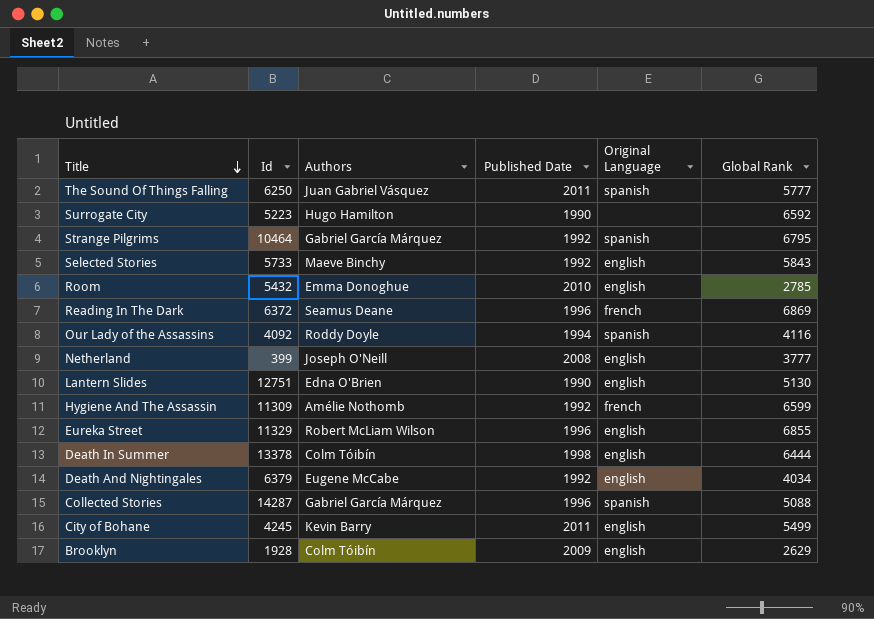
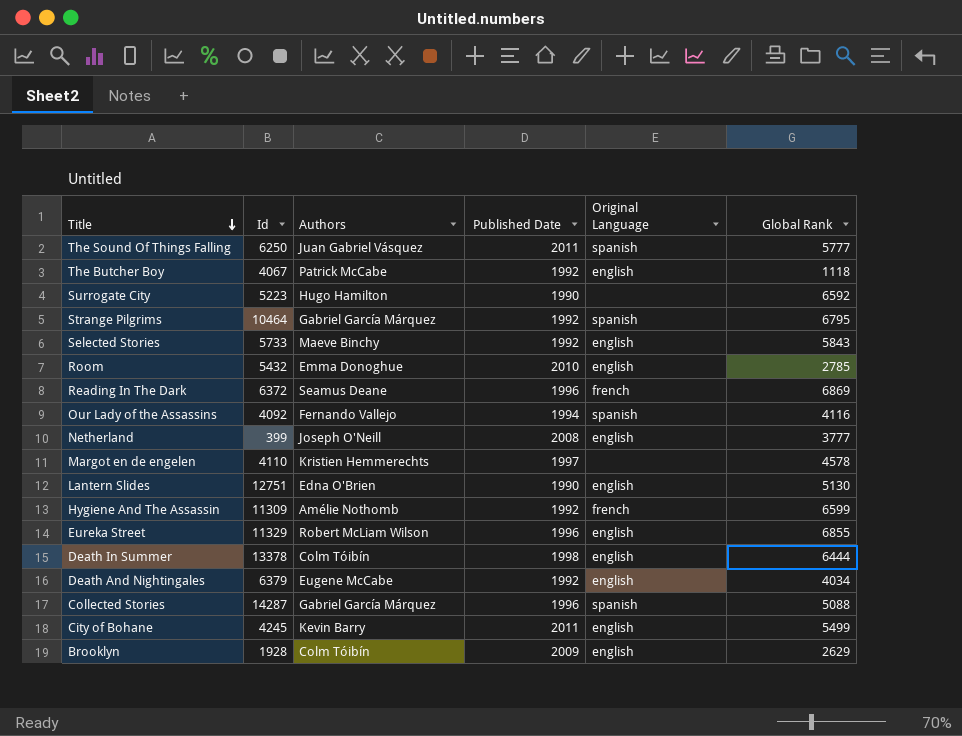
row The Butcher Boy: none -> 4067 | Patrick McCabe | 1992 | english | 1118
Our Lady of the Assassins | Authors: Roddy Doyle -> Fernando Vallejo
row Margot en de engelen: none -> 4110 | Kristien Hemmerechts | 1997 | none | 4578

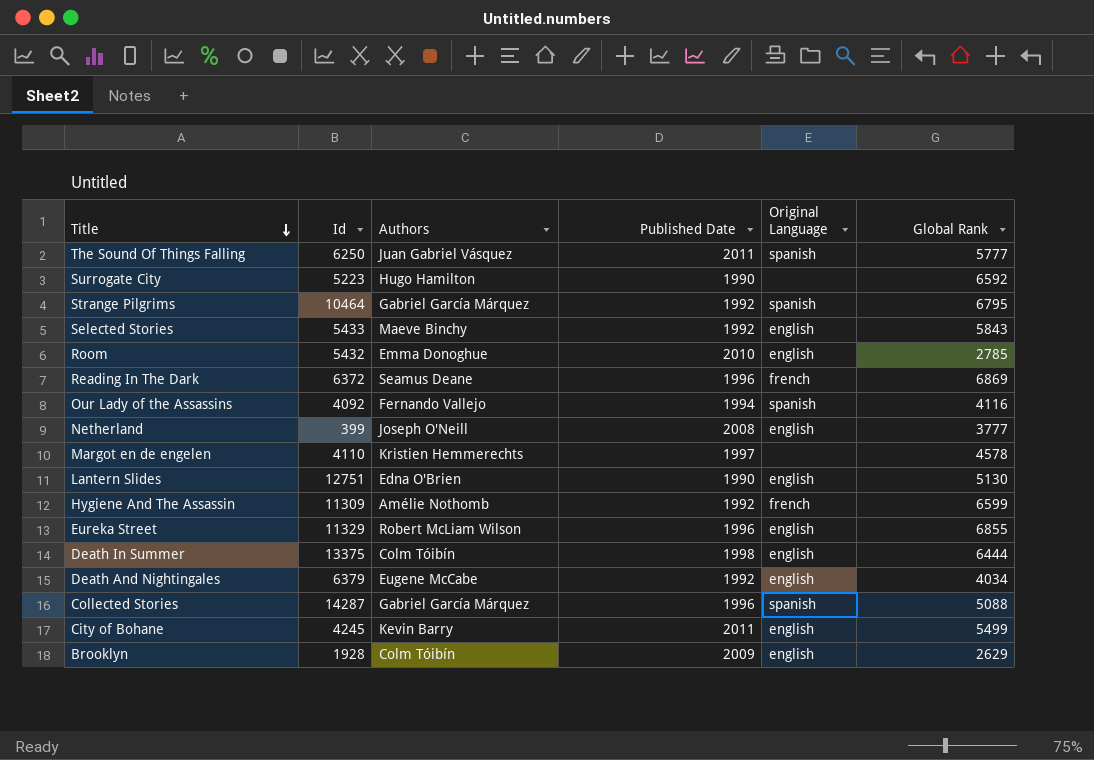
row The Butcher Boy: 4067 | Patrick McCabe | 1992 | english | 1118 -> none
Selected Stories | Id: 5733 -> 5433
Death In Summer | Id: 13378 -> 13375

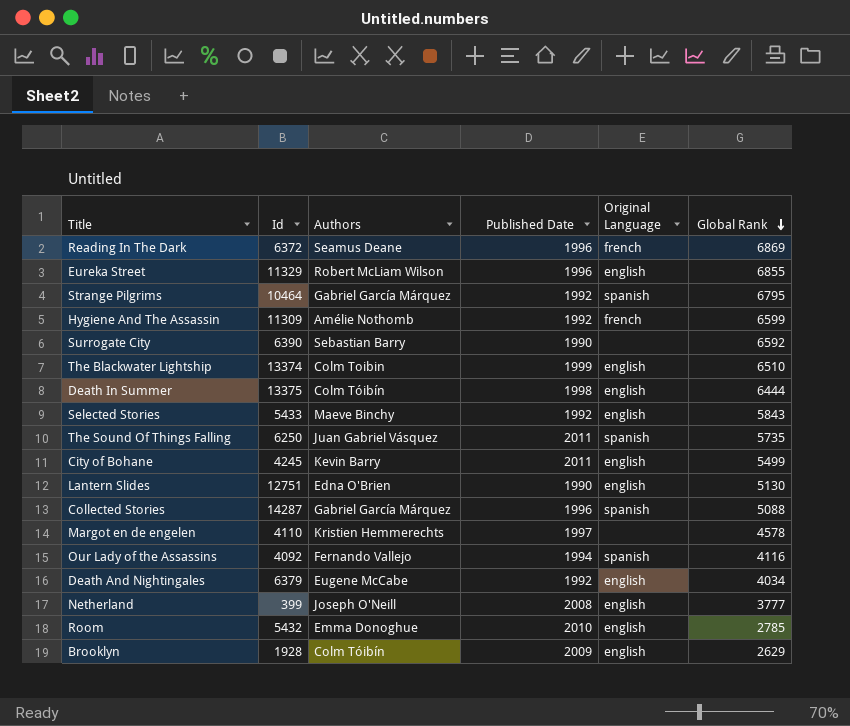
row order: Title descending -> Global Rank descending
Surrogate City | Id: 5223 -> 6390
Surrogate City | Authors: Hugo Hamilton -> Sebastian Barry
row The Blackwater Lightship: none -> 13374 | Colm Toibin | 1999 | english | 6510
The Sound Of Things Falling | Global Rank: 5777 -> 5735

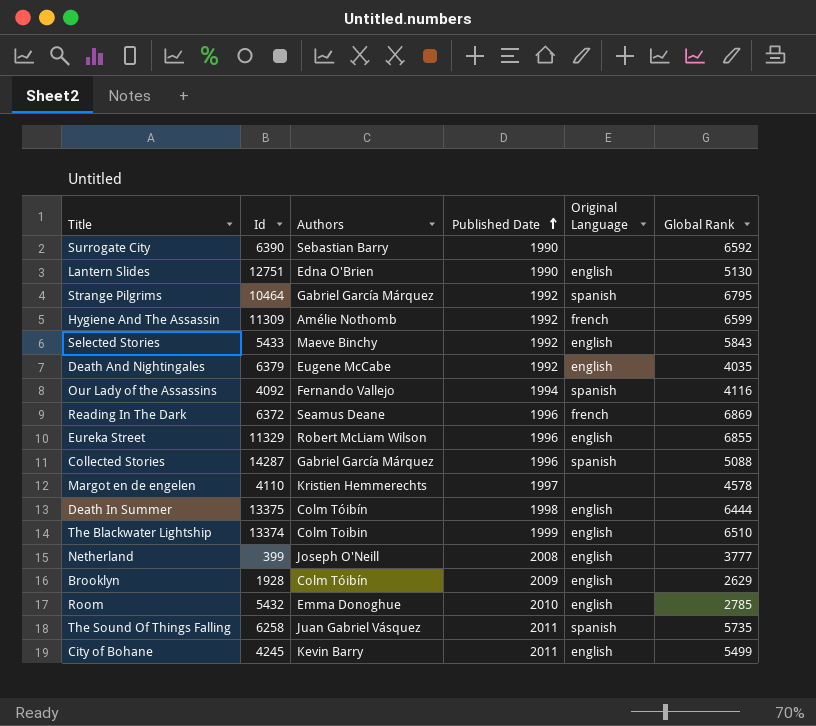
row order: Global Rank descending -> Published Date ascending
Death And Nightingales | Global Rank: 4034 -> 4035
The Sound Of Things Falling | Id: 6250 -> 6258

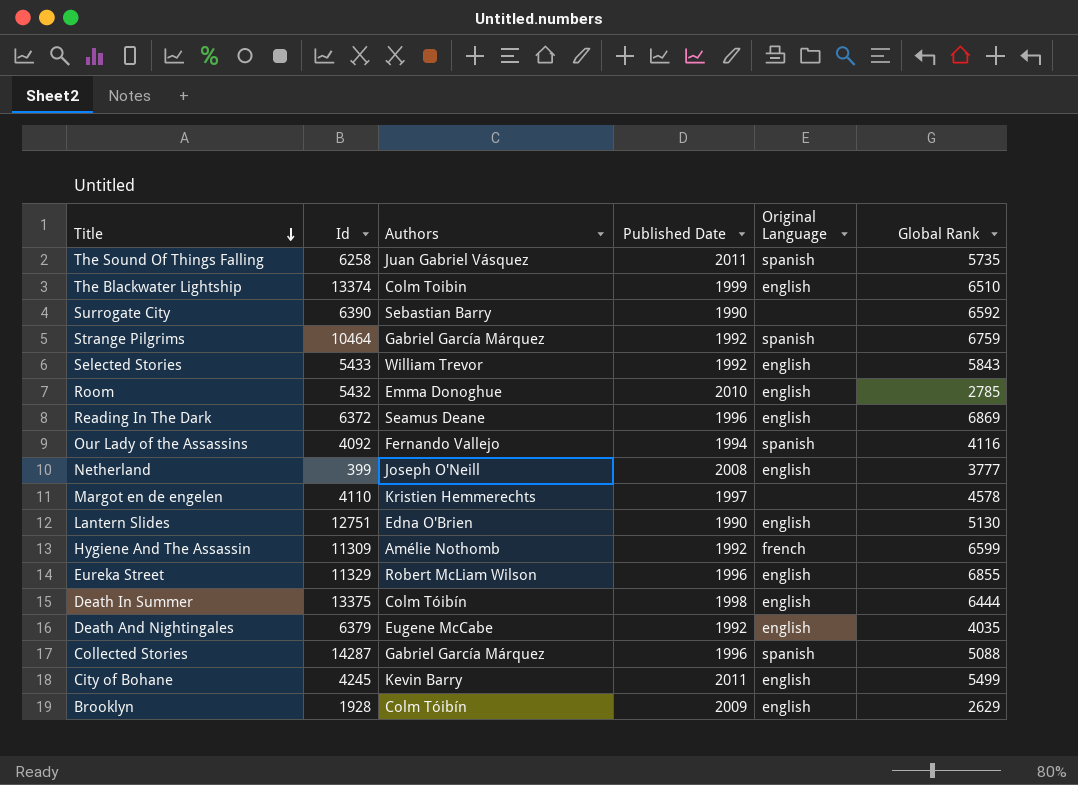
row order: Published Date ascending -> Title descending
Strange Pilgrims | Global Rank: 6795 -> 6759
Selected Stories | Authors: Maeve Binchy -> William Trevor
Reading In The Dark | Original Language: french -> english

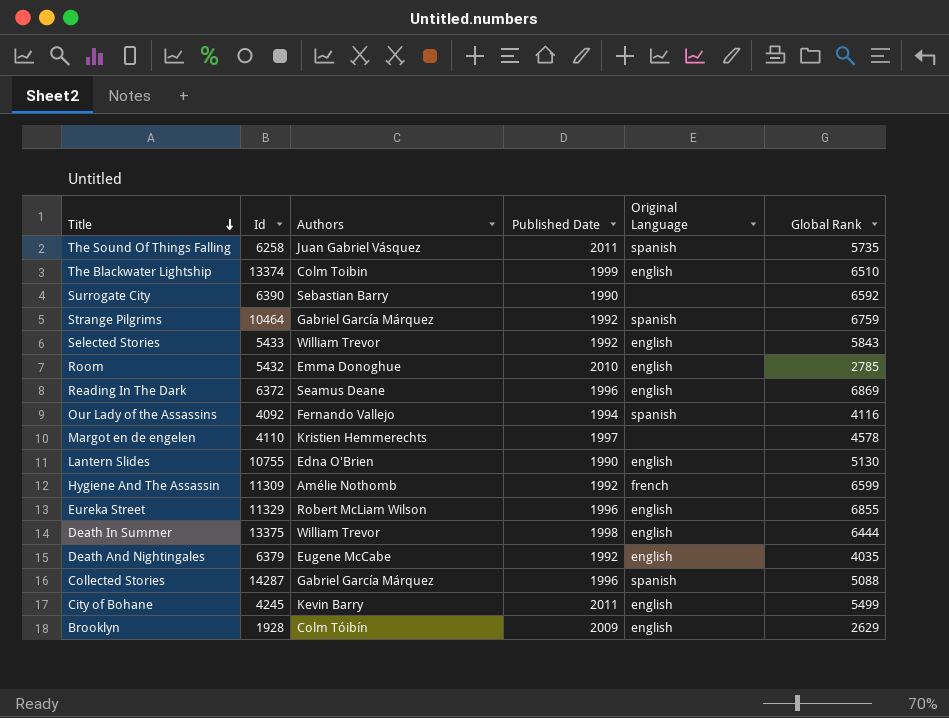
row Netherland: 399 | Joseph O'Neill | 2008 | english | 3777 -> none
Lantern Slides | Id: 12751 -> 10755
Death In Summer | Authors: Colm Tóibín -> William Trevor

